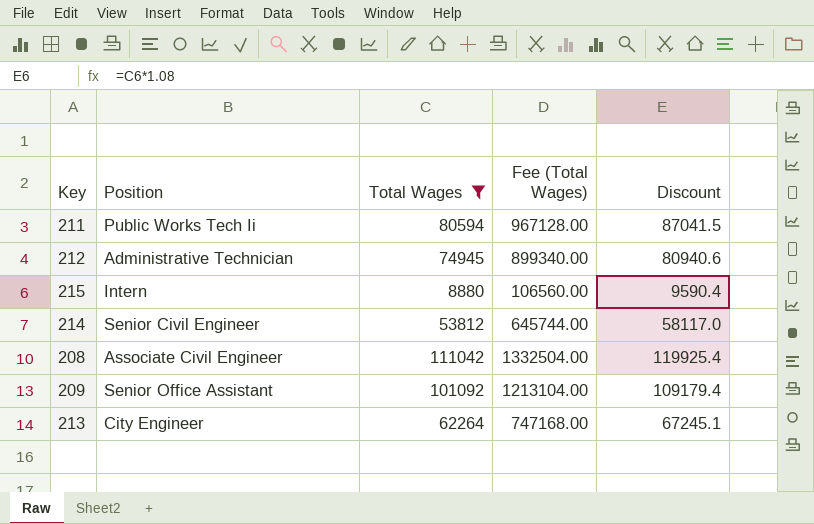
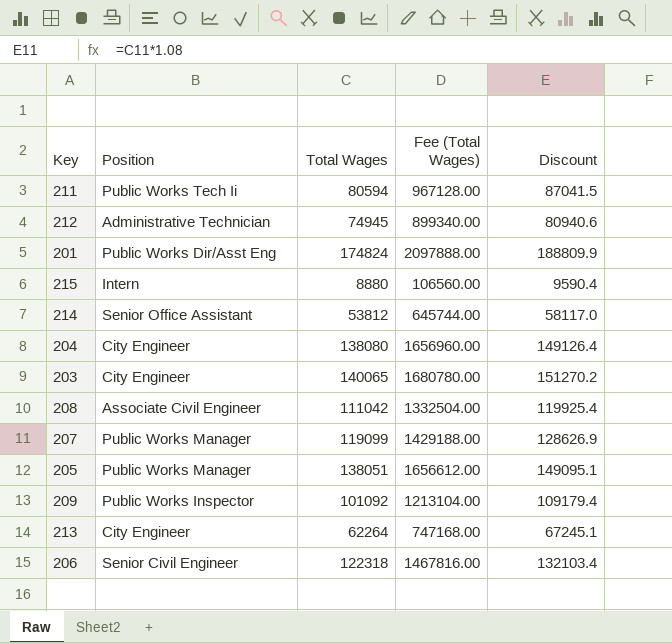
filter: Total Wages <= 111042 -> none
214 | Position: Senior Civil Engineer -> Senior Office Assistant
209 | Position: Senior Office Assistant -> Public Works Inspector

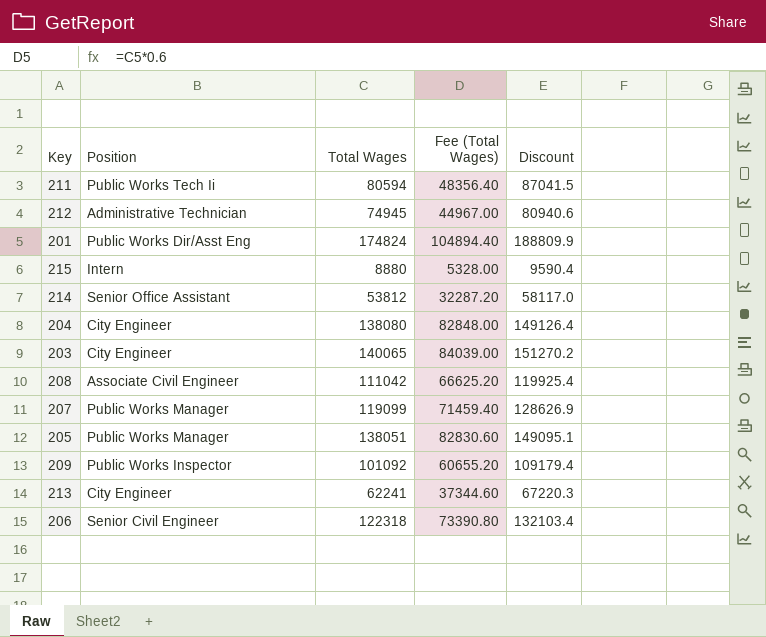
column Fee (Total Wages) | formula: [Total Wages] * 12 -> [Total Wages] * 0.6
213 | Total Wages: 62264 -> 62241
213 | Discount: 67245.1 -> 67220.3

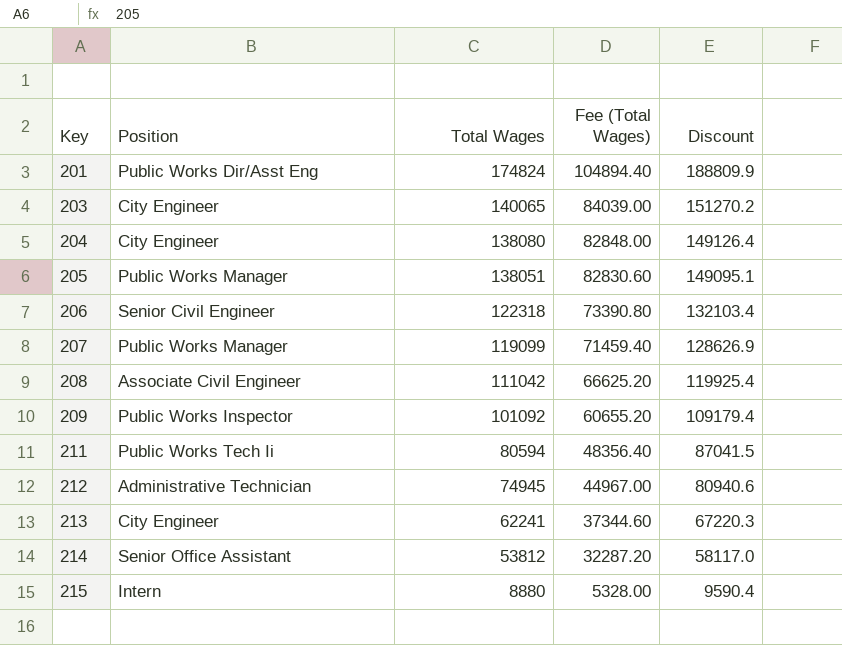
row order: none -> Key ascending

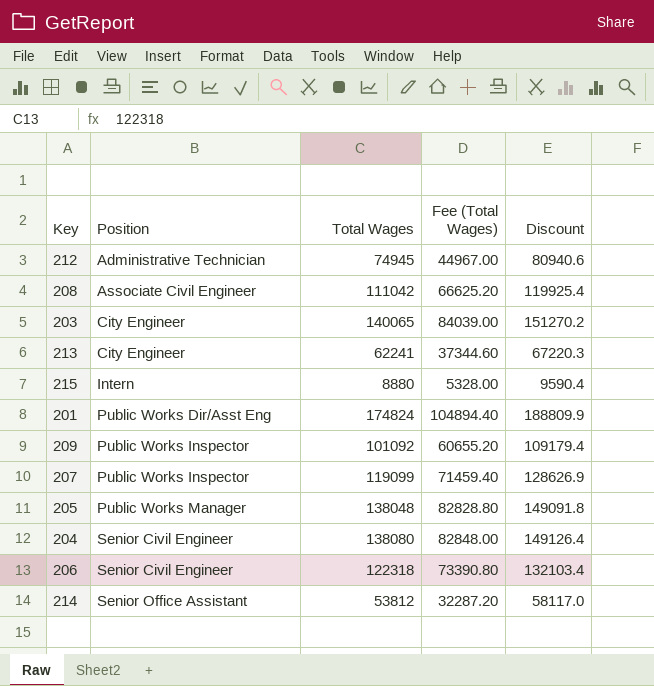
row order: Key ascending -> Position ascending
row 211: Public Works Tech Ii | 80594 | 48356.40 | 87041.5 -> none
207 | Position: Public Works Manager -> Public Works Inspector
205 | Total Wages: 138051 -> 138048
205 | Fee (Total Wages): 82830.60 -> 82828.80
205 | Discount: 149095.1 -> 149091.8
204 | Position: City Engineer -> Senior Civil Engineer

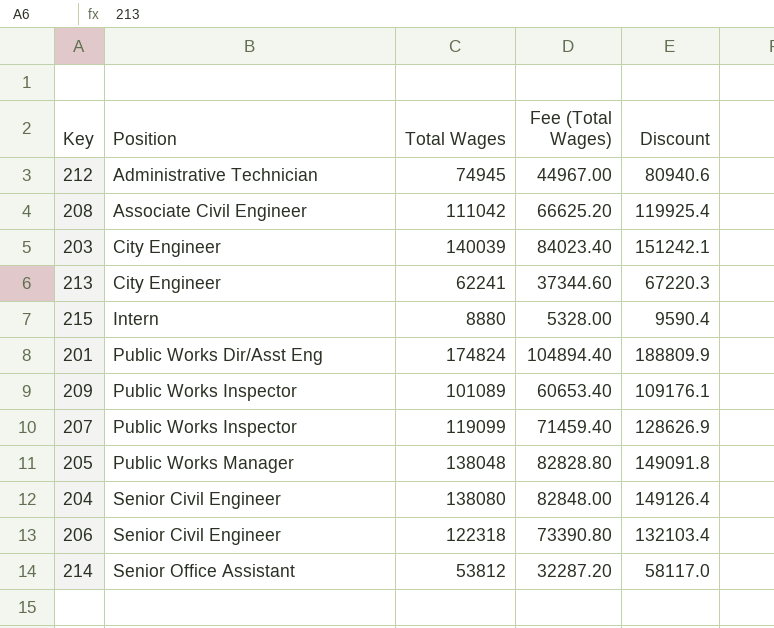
203 | Total Wages: 140065 -> 140039
203 | Fee (Total Wages): 84039.00 -> 84023.40
203 | Discount: 151270.2 -> 151242.1
209 | Total Wages: 101092 -> 101089
209 | Fee (Total Wages): 60655.20 -> 60653.40
209 | Discount: 109179.4 -> 109176.1

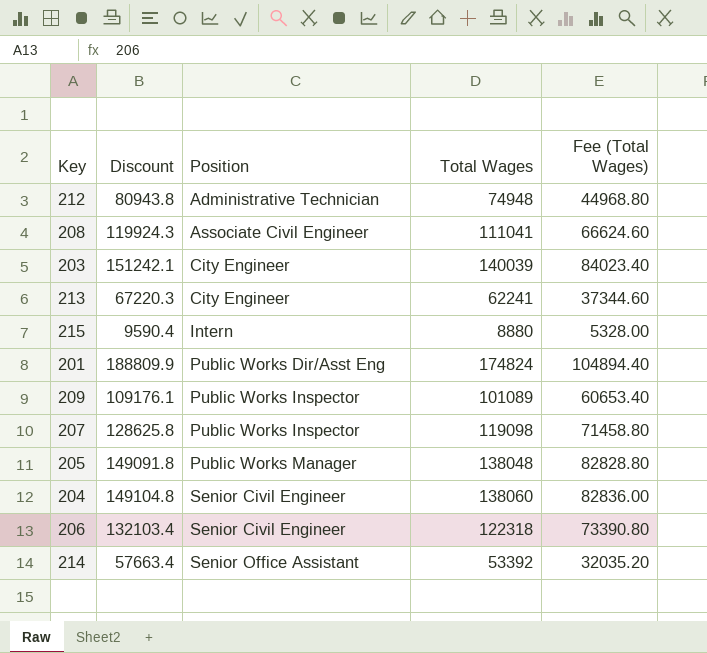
column Discount | position: 5 -> 2
212 | Discount: 80940.6 -> 80943.8
212 | Total Wages: 74945 -> 74948
212 | Fee (Total Wages): 44967.00 -> 44968.80
208 | Discount: 119925.4 -> 119924.3
208 | Total Wages: 111042 -> 111041
208 | Fee (Total Wages): 66625.20 -> 66624.60
207 | Discount: 128626.9 -> 128625.8
207 | Total Wages: 119099 -> 119098
207 | Fee (Total Wages): 71459.40 -> 71458.80
204 | Discount: 149126.4 -> 149104.8
204 | Total Wages: 138080 -> 138060
204 | Fee (Total Wages): 82848.00 -> 82836.00
214 | Discount: 58117.0 -> 57663.4
214 | Total Wages: 53812 -> 53392
214 | Fee (Total Wages): 32287.20 -> 32035.20

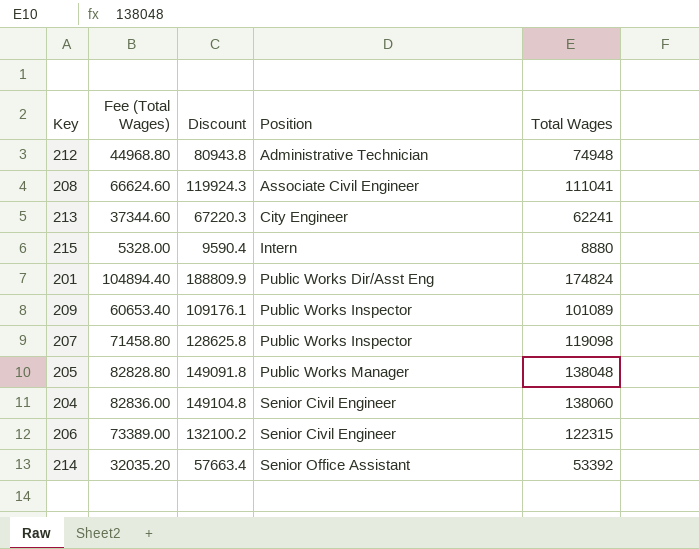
column Fee (Total Wages) | position: 5 -> 2
row 203: 151242.1 | City Engineer | 140039 | 84023.40 -> none
206 | Fee (Total Wages): 73390.80 -> 73389.00
206 | Discount: 132103.4 -> 132100.2
206 | Total Wages: 122318 -> 122315

